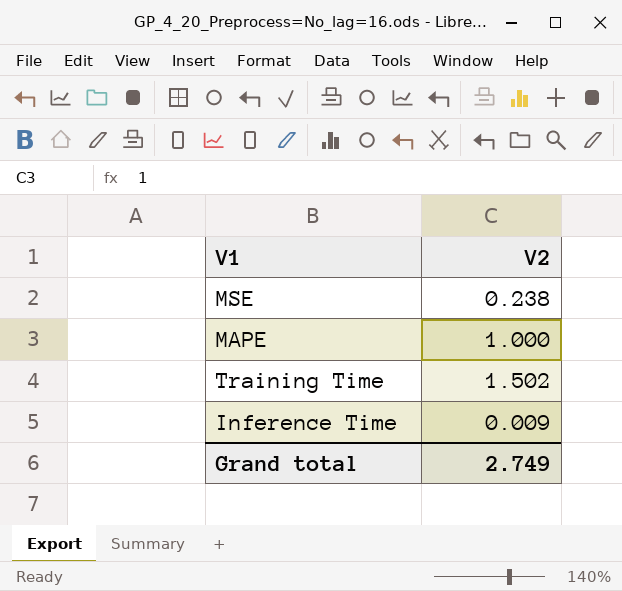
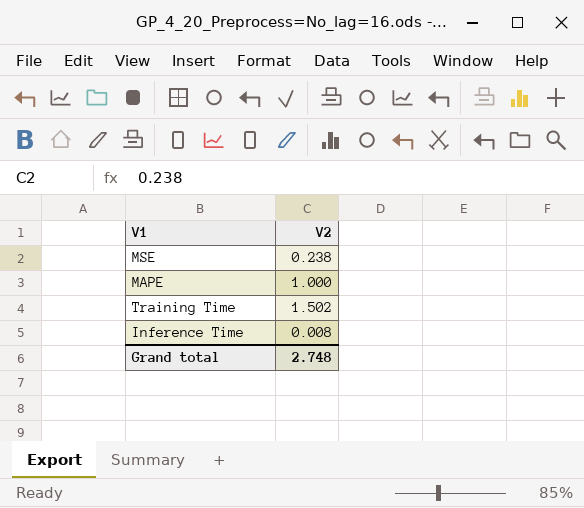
Inference Time | V2: 0.009 -> 0.008
Grand total | V2: 2.749 -> 2.748

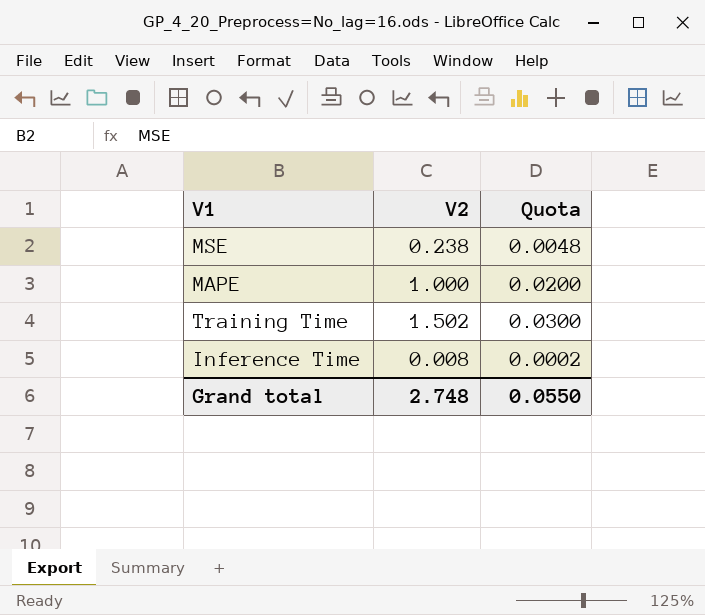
column Quota | formula: none -> [V2] * 0.02

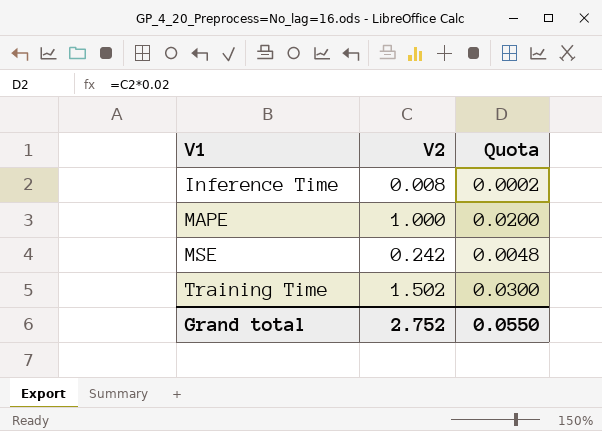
row order: none -> V1 ascending
MSE | V2: 0.238 -> 0.242
Grand total | V2: 2.748 -> 2.752

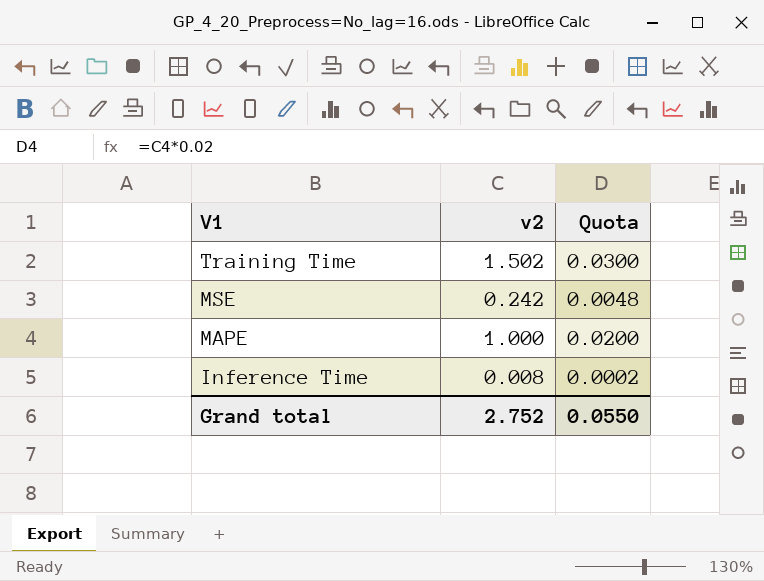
row order: V1 ascending -> V1 descending
column name: V2 -> v2

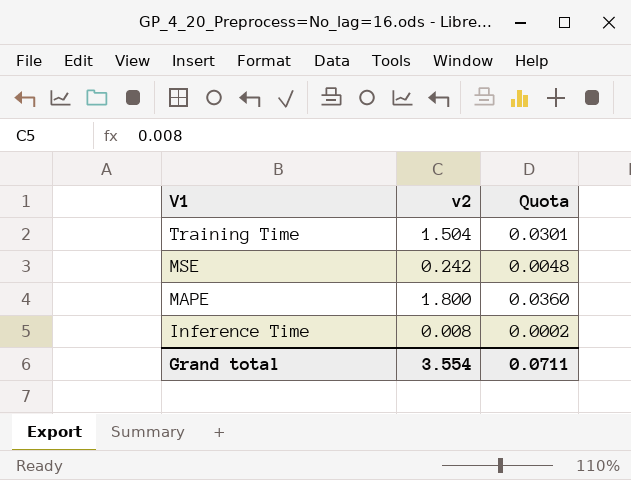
Training Time | v2: 1.502 -> 1.504
Training Time | Quota: 0.0300 -> 0.0301
MAPE | v2: 1.000 -> 1.800
MAPE | Quota: 0.0200 -> 0.0360
Grand total | v2: 2.752 -> 3.554
Grand total | Quota: 0.0550 -> 0.0711

